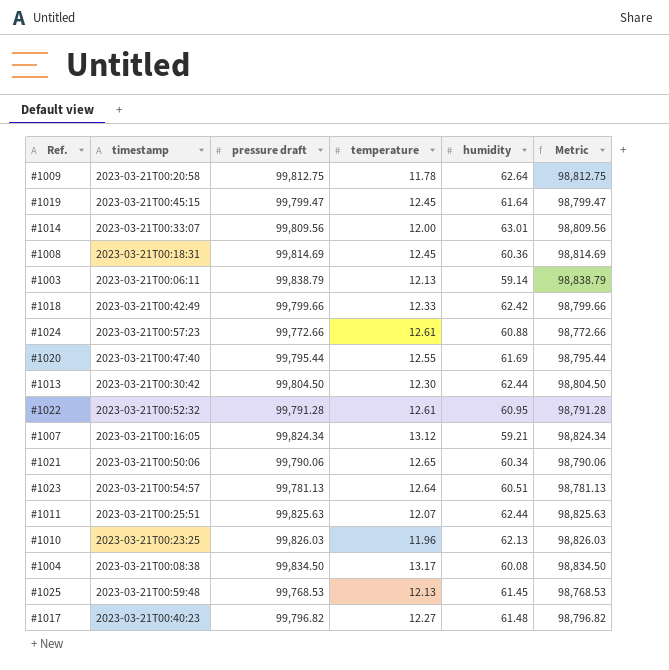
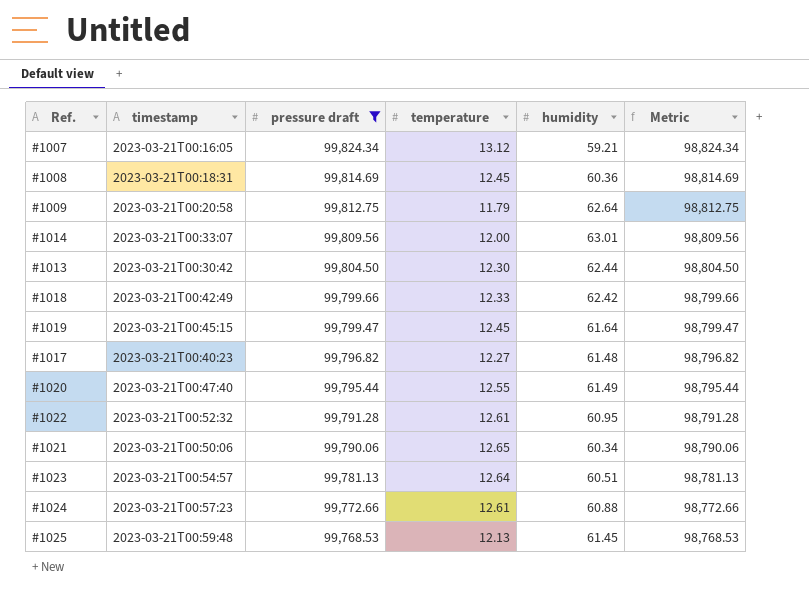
filter: none -> pressure draft <= 99,824.34
row order: none -> pressure draft descending
#1009 | temperature: 11.78 -> 11.79
#1020 | humidity: 61.69 -> 61.49

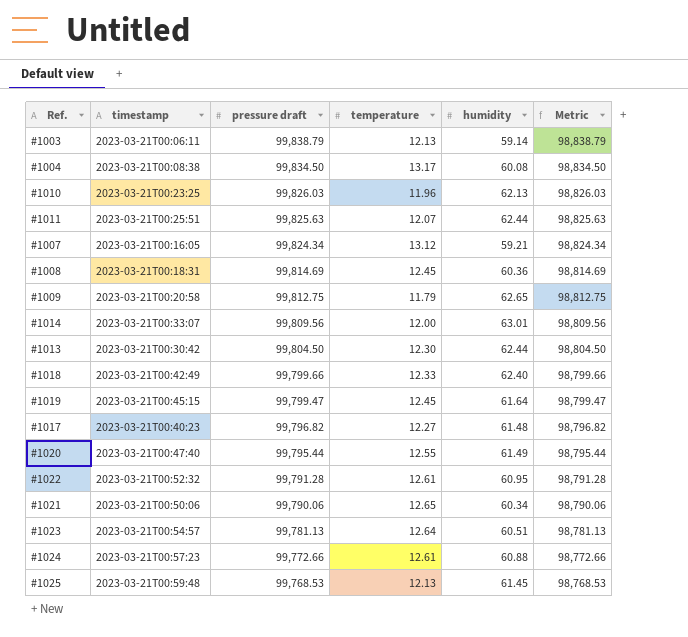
filter: pressure draft <= 99,824.34 -> none
#1009 | humidity: 62.64 -> 62.65
#1018 | humidity: 62.42 -> 62.40

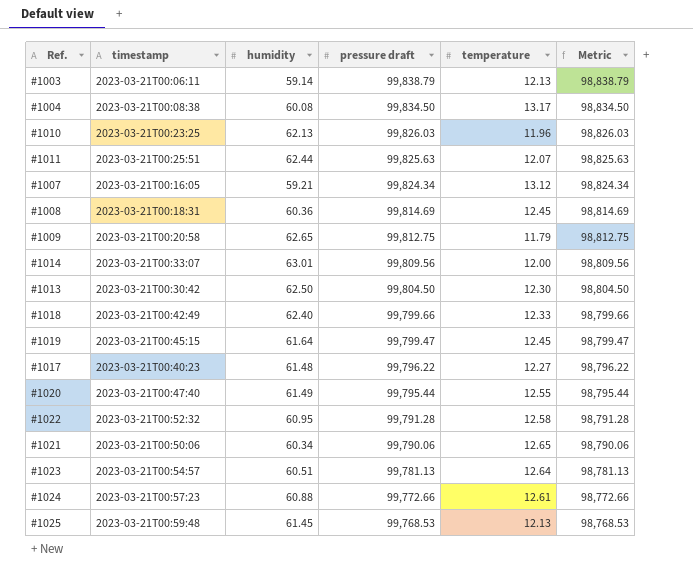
column humidity | position: 5 -> 3
#1013 | humidity: 62.44 -> 62.50
#1017 | pressure draft: 99,796.82 -> 99,796.22
#1017 | Metric: 98,796.82 -> 98,796.22
#1022 | temperature: 12.61 -> 12.58

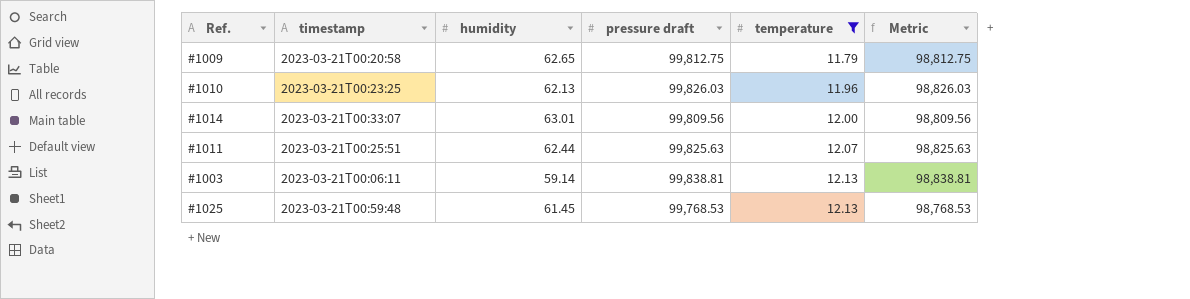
filter: none -> temperature <= 12.13
row order: pressure draft descending -> temperature ascending
#1003 | pressure draft: 99,838.79 -> 99,838.81
#1003 | Metric: 98,838.79 -> 98,838.81

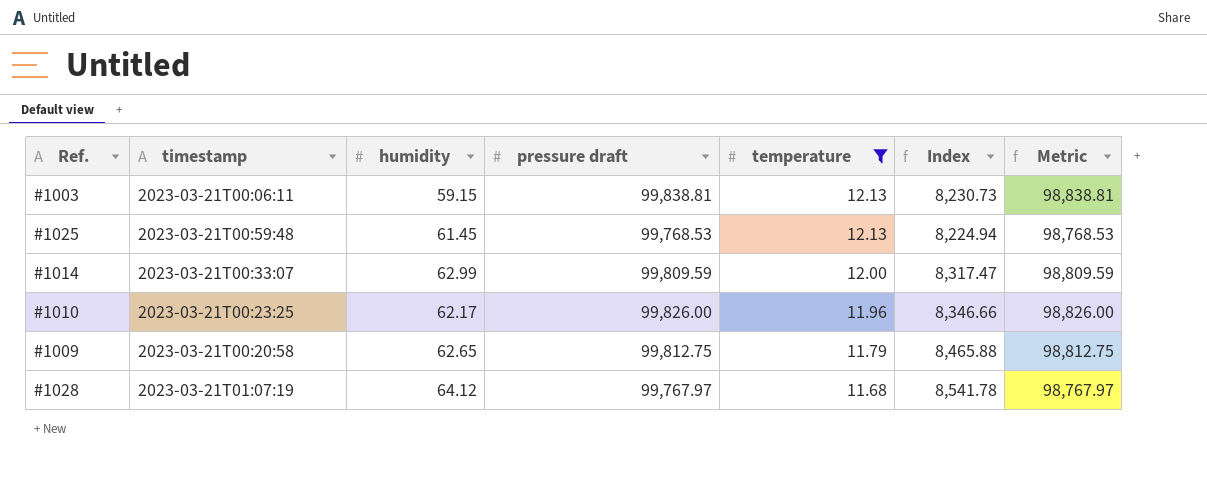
row order: temperature ascending -> temperature descending
column Index | formula: none -> [pressure draft] / [temperature]
row #1011: 2023-03-21T00:25:51 | 62.44 | 99,825.63 | 12.07 | 98,825.63 -> none
#1003 | humidity: 59.14 -> 59.15
#1014 | humidity: 63.01 -> 62.99
#1014 | pressure draft: 99,809.56 -> 99,809.59
#1014 | Metric: 98,809.56 -> 98,809.59
#1010 | humidity: 62.13 -> 62.17
#1010 | pressure draft: 99,826.03 -> 99,826.00
#1010 | Metric: 98,826.03 -> 98,826.00
row #1028: none -> 2023-03-21T01:07:19 | 64.12 | 99,767.97 | 11.68 | 8,541.78 | 98,767.97

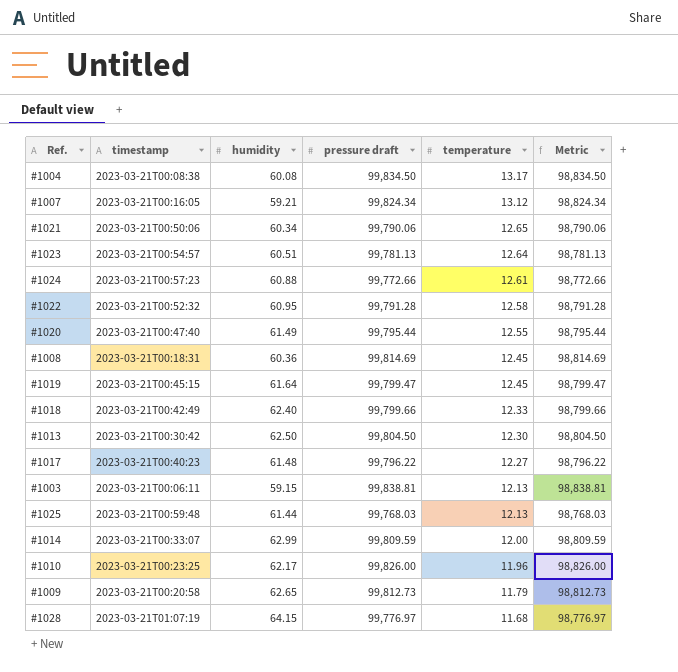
filter: temperature <= 12.13 -> none
column Index | formula: [pressure draft] / [temperature] -> none
#1025 | humidity: 61.45 -> 61.44
#1025 | pressure draft: 99,768.53 -> 99,768.03
#1025 | Metric: 98,768.53 -> 98,768.03
#1009 | pressure draft: 99,812.75 -> 99,812.73
#1009 | Metric: 98,812.75 -> 98,812.73
#1028 | humidity: 64.12 -> 64.15
#1028 | pressure draft: 99,767.97 -> 99,776.97
#1028 | Metric: 98,767.97 -> 98,776.97

